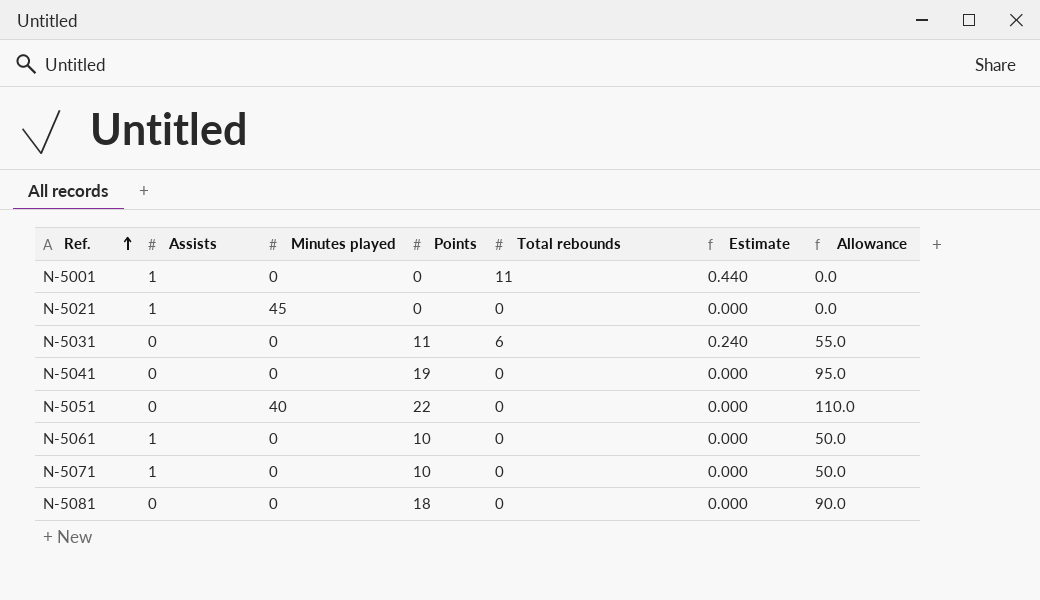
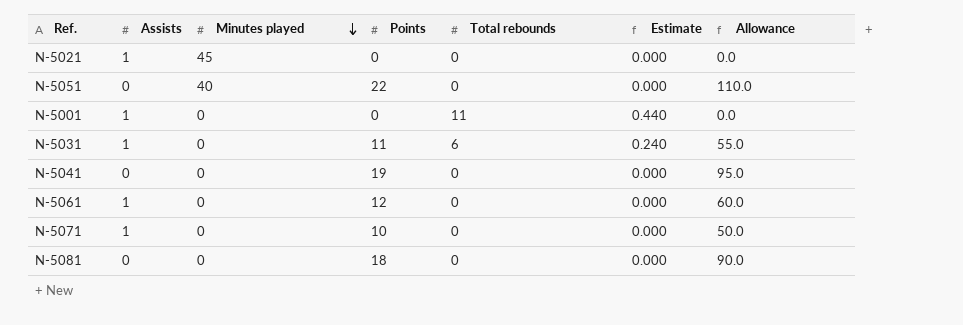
row order: Ref. ascending -> Minutes played descending
N-5031 | Assists: 0 -> 1
N-5061 | Points: 10 -> 12
N-5061 | Allowance: 50.0 -> 60.0

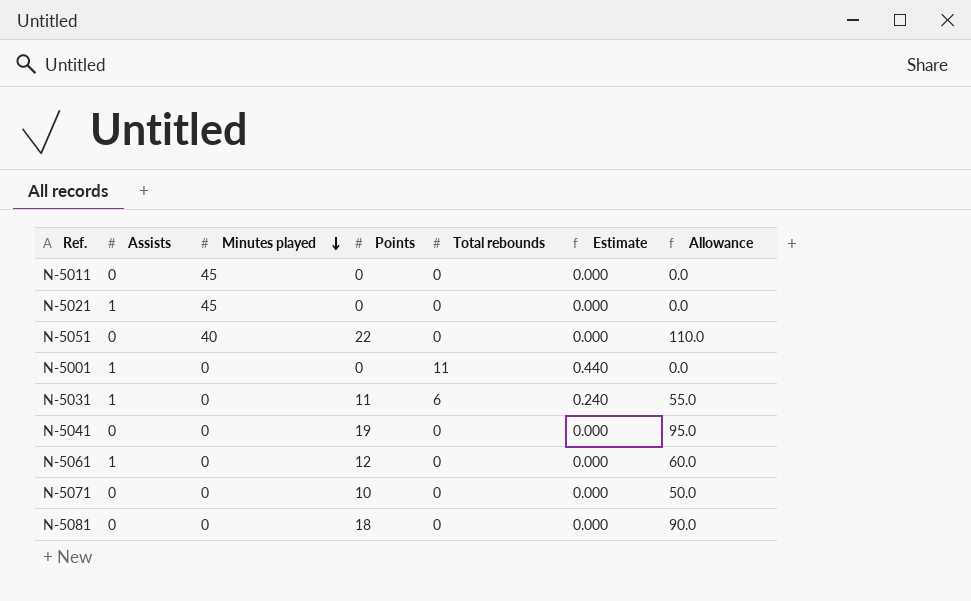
row N-5011: none -> 0 | 45 | 0 | 0 | 0.000 | 0.0
N-5071 | Assists: 1 -> 0

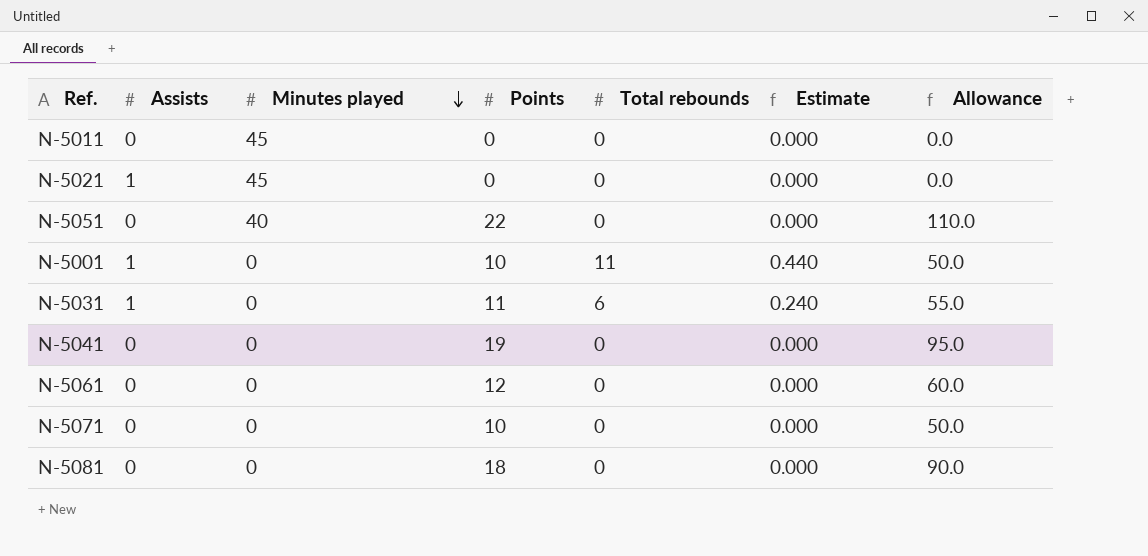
N-5001 | Points: 0 -> 10
N-5001 | Allowance: 0.0 -> 50.0
N-5061 | Assists: 1 -> 0

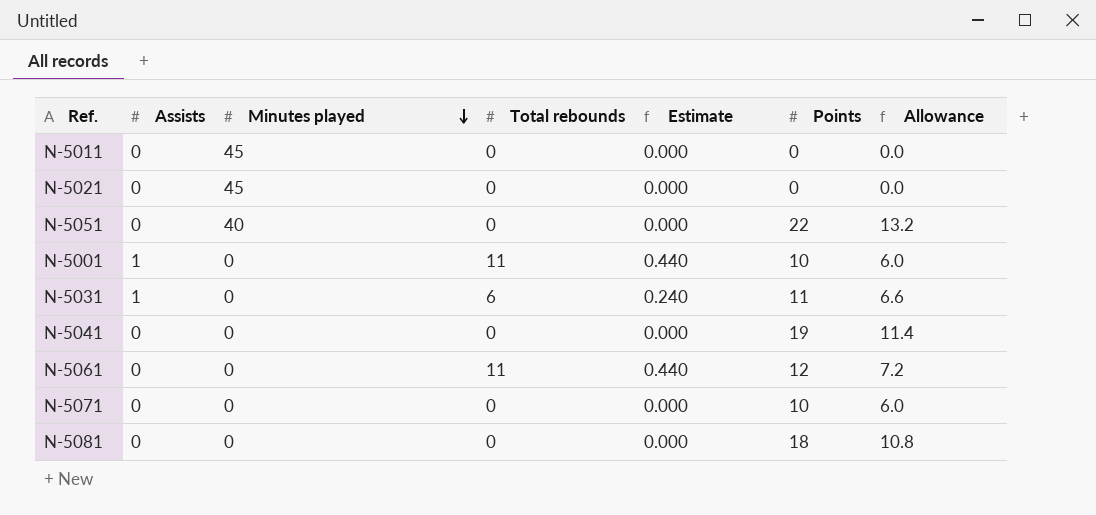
column Points | position: 4 -> 6
column Allowance | formula: [Points] * 5 -> [Points] * 0.6
N-5021 | Assists: 1 -> 0
N-5061 | Total rebounds: 0 -> 11
N-5061 | Estimate: 0.000 -> 0.440

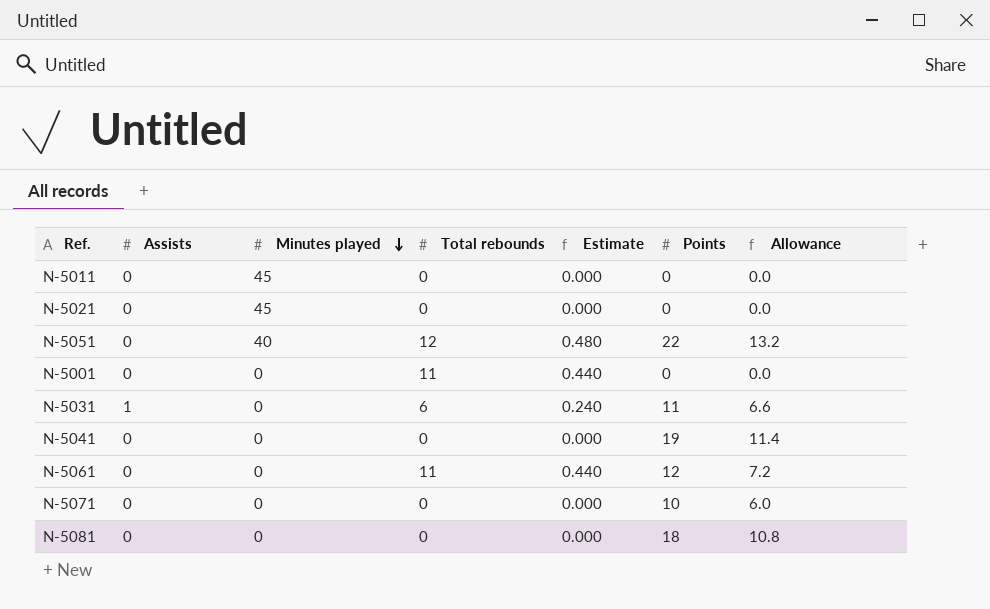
N-5051 | Total rebounds: 0 -> 12
N-5051 | Estimate: 0.000 -> 0.480
N-5001 | Assists: 1 -> 0
N-5001 | Points: 10 -> 0
N-5001 | Allowance: 6.0 -> 0.0

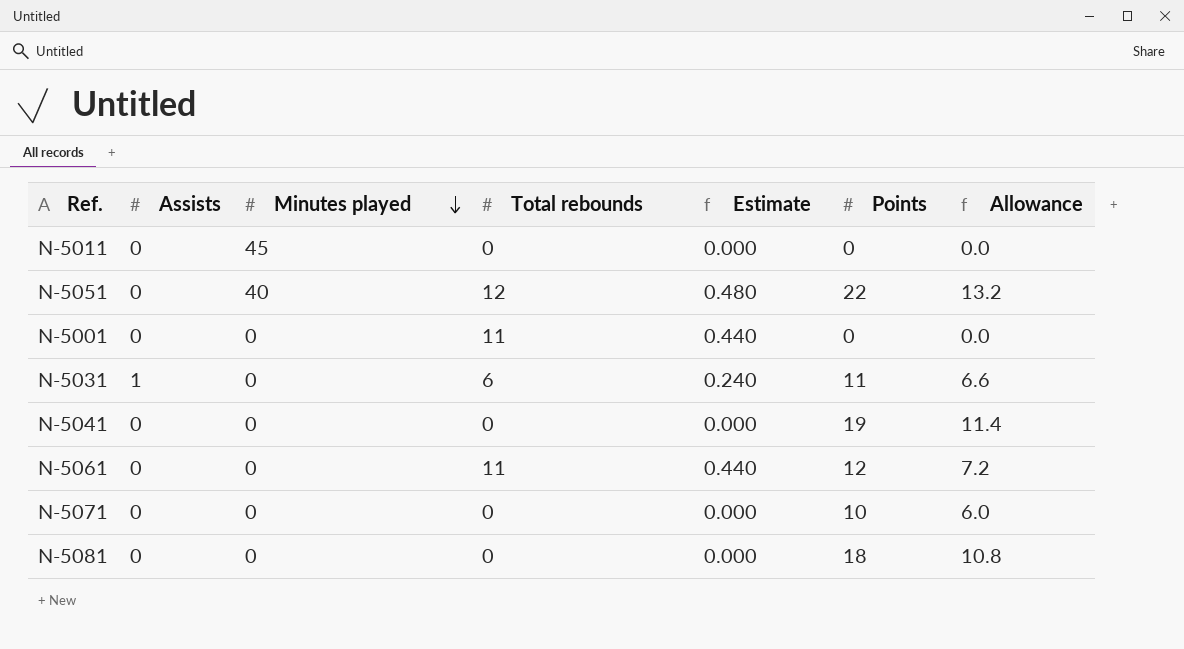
row N-5021: 0 | 45 | 0 | 0.000 | 0 | 0.0 -> none

